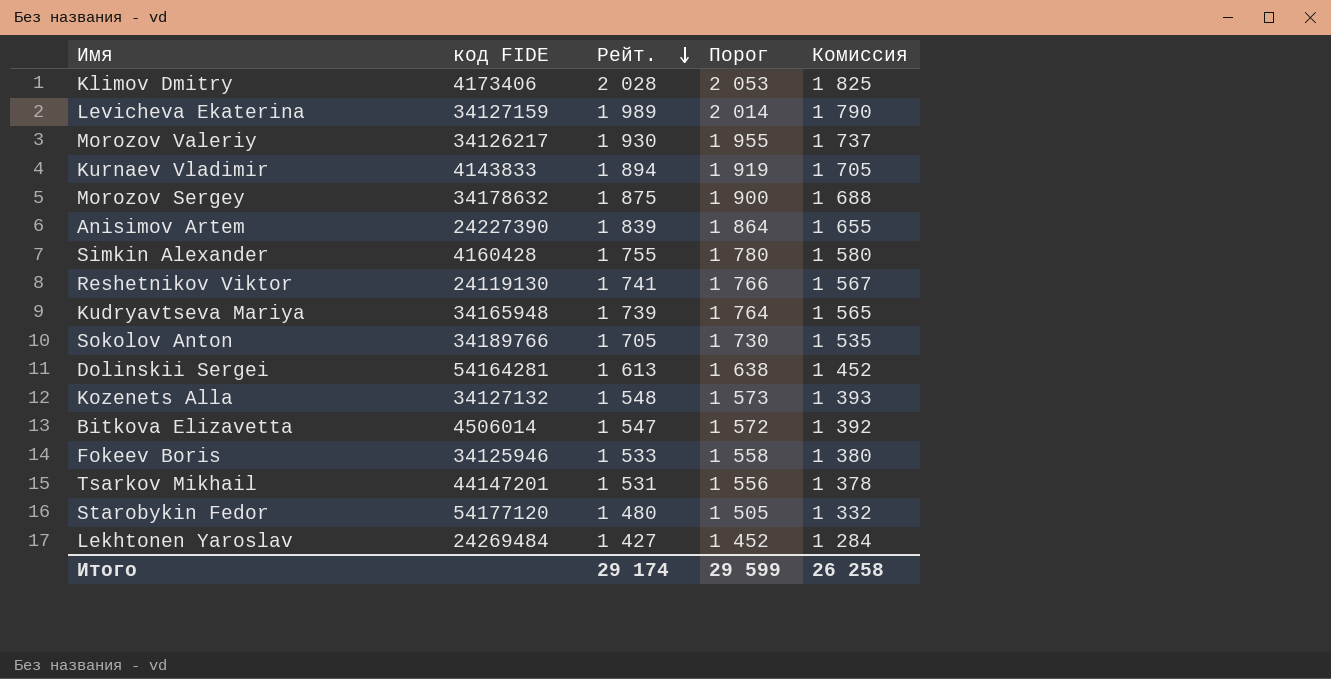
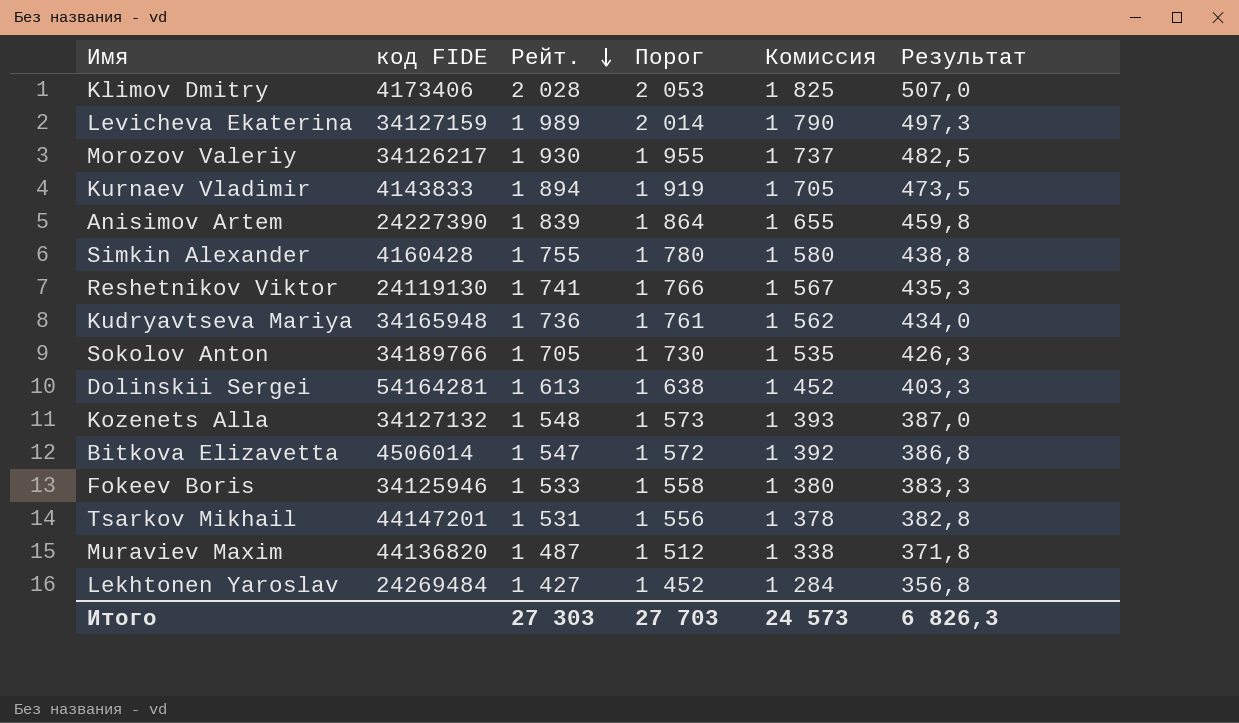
column Результат | formula: none -> [Рейт.] * 0,25
row Morozov Sergey: 34178632 | 1 875 | 1 900 | 1 688 -> none
row Starobykin Fedor: 54177120 | 1 480 | 1 505 | 1 332 -> none
Kudryavtseva Mariya | Рейт.: 1 739 -> 1 736
Kudryavtseva Mariya | Порог: 1 764 -> 1 761
Kudryavtseva Mariya | Комиссия: 1 565 -> 1 562
row Muraviev Maxim: none -> 44136820 | 1 487 | 1 512 | 1 338 | 371,8
Итого | Рейт.: 29 174 -> 27 303
Итого | Порог: 29 599 -> 27 703
Итого | Комиссия: 26 258 -> 24 573

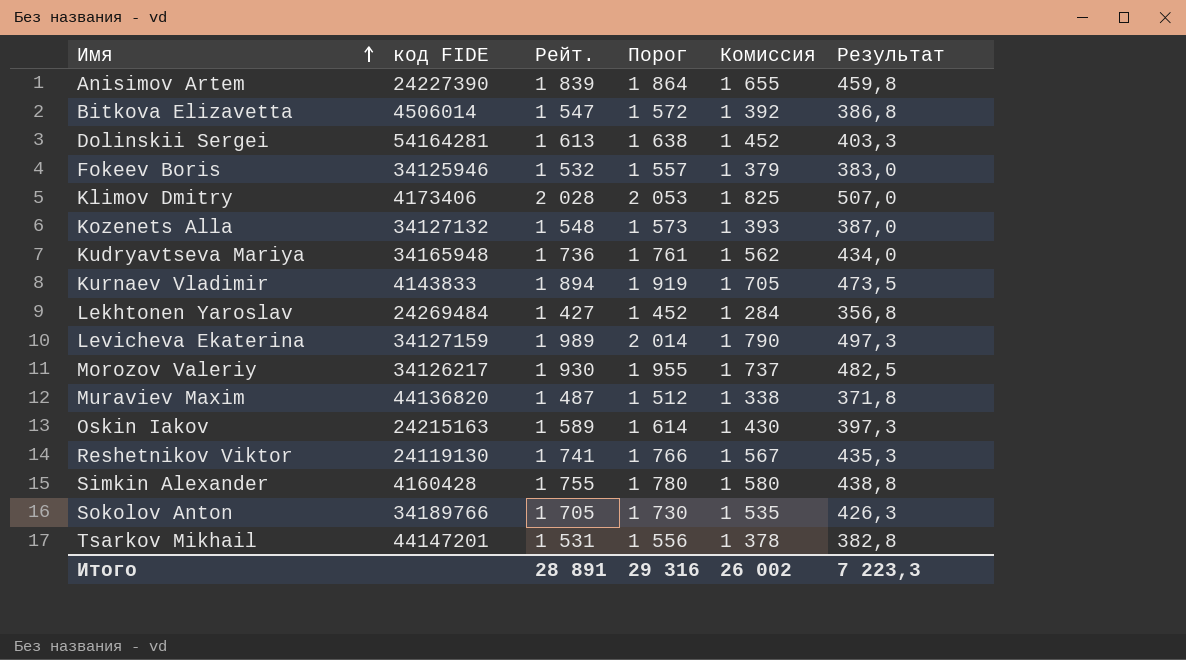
row order: Рейт. descending -> Имя ascending
Fokeev Boris | Рейт.: 1 533 -> 1 532
Fokeev Boris | Порог: 1 558 -> 1 557
Fokeev Boris | Комиссия: 1 380 -> 1 379
Fokeev Boris | Результат: 383,3 -> 383,0
row Oskin Iakov: none -> 24215163 | 1 589 | 1 614 | 1 430 | 397,3
Итого | Рейт.: 27 303 -> 28 891
Итого | Порог: 27 703 -> 29 316
Итого | Комиссия: 24 573 -> 26 002
Итого | Результат: 6 826,3 -> 7 223,3

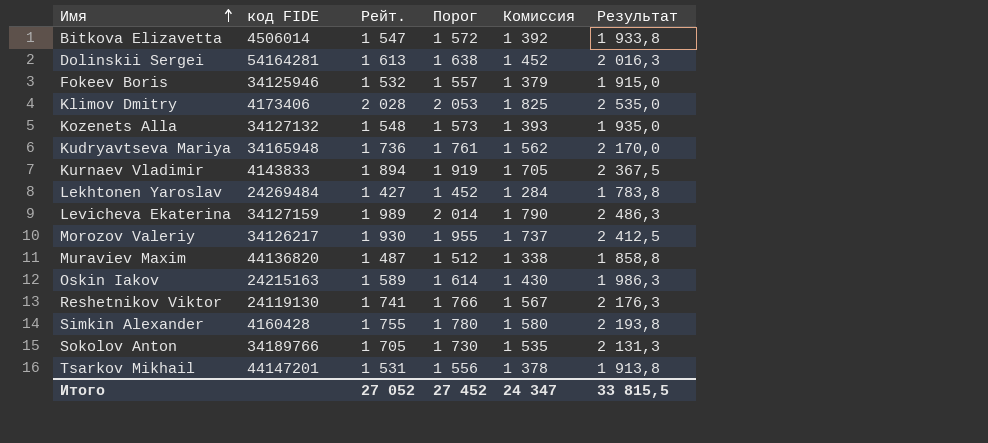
column Результат | formula: [Рейт.] * 0,25 -> [Рейт.] * 1,25
row Anisimov Artem: 24227390 | 1 839 | 1 864 | 1 655 | 459,8 -> none
Итого | Рейт.: 28 891 -> 27 052
Итого | Порог: 29 316 -> 27 452
Итого | Комиссия: 26 002 -> 24 347
Итого | Результат: 7 223,3 -> 33 815,5

